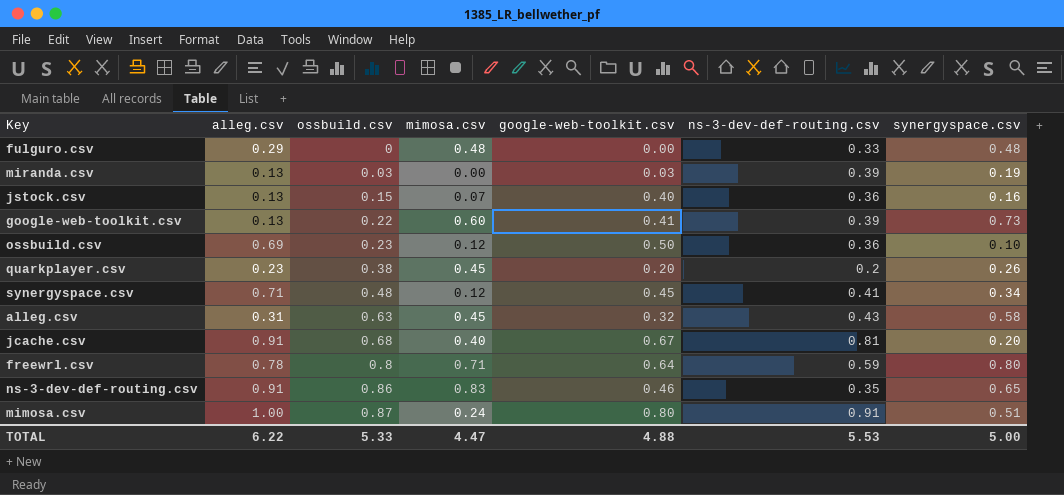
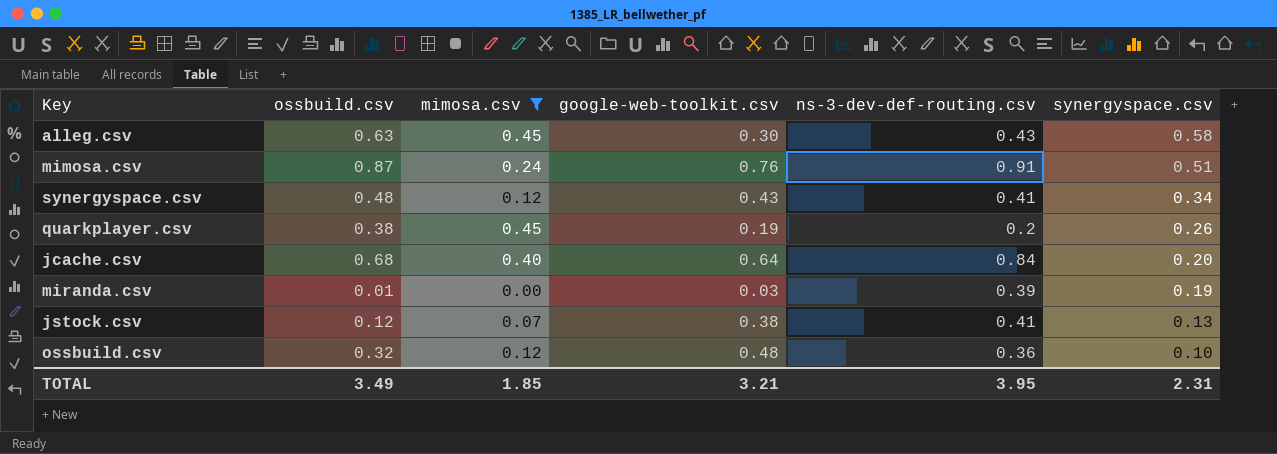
filter: none -> mimosa.csv <= 0.45
row order: ossbuild.csv ascending -> synergyspace.csv descending
column alleg.csv | position: 2 -> none
alleg.csv | google-web-toolkit.csv: 0.32 -> 0.30
mimosa.csv | google-web-toolkit.csv: 0.80 -> 0.76
synergyspace.csv | google-web-toolkit.csv: 0.45 -> 0.43
quarkplayer.csv | google-web-toolkit.csv: 0.20 -> 0.19
jcache.csv | google-web-toolkit.csv: 0.67 -> 0.64
jcache.csv | ns-3-dev-def-routing.csv: 0.81 -> 0.84
miranda.csv | ossbuild.csv: 0.03 -> 0.01
jstock.csv | ossbuild.csv: 0.15 -> 0.12
jstock.csv | google-web-toolkit.csv: 0.40 -> 0.38
jstock.csv | ns-3-dev-def-routing.csv: 0.36 -> 0.41
jstock.csv | synergyspace.csv: 0.16 -> 0.13
ossbuild.csv | ossbuild.csv: 0.23 -> 0.32
ossbuild.csv | google-web-toolkit.csv: 0.50 -> 0.48
TOTAL | ossbuild.csv: 5.33 -> 3.49
TOTAL | mimosa.csv: 4.47 -> 1.85
TOTAL | google-web-toolkit.csv: 4.88 -> 3.21
TOTAL | ns-3-dev-def-routing.csv: 5.53 -> 3.95
TOTAL | synergyspace.csv: 5.00 -> 2.31

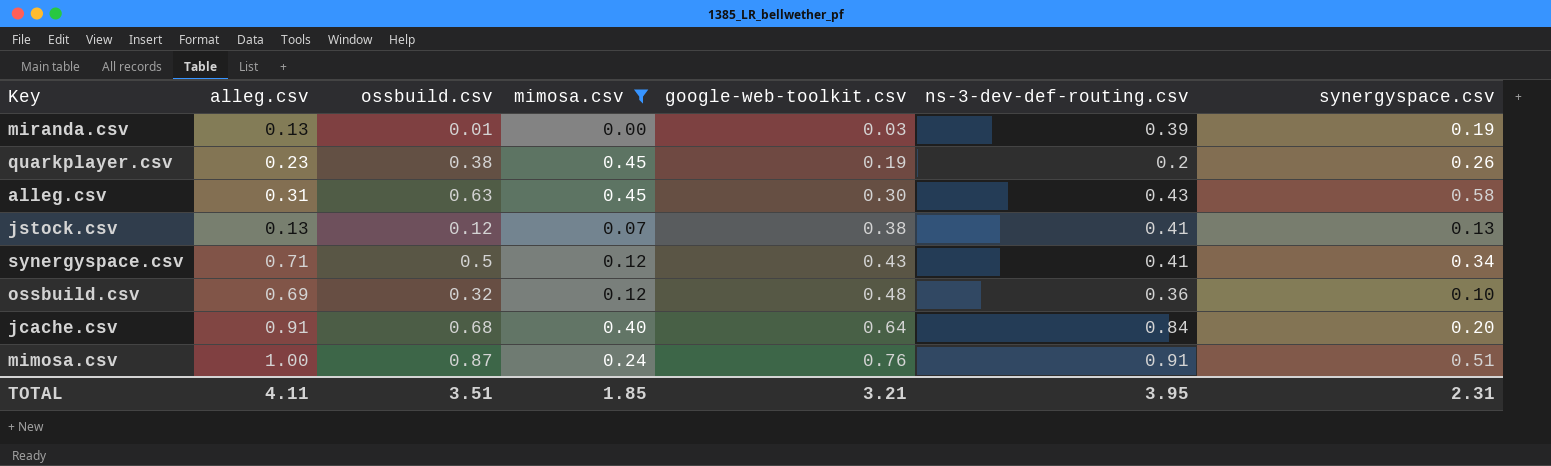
row order: synergyspace.csv descending -> google-web-toolkit.csv ascending
column alleg.csv | position: none -> 2
synergyspace.csv | ossbuild.csv: 0.48 -> 0.5
TOTAL | ossbuild.csv: 3.49 -> 3.51

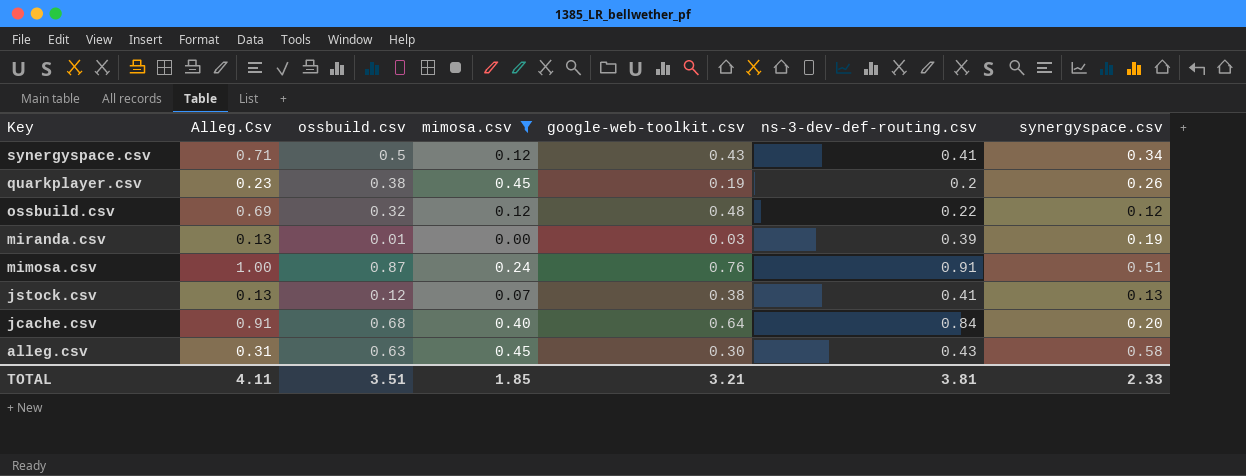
row order: google-web-toolkit.csv ascending -> Key descending
column name: alleg.csv -> Alleg.Csv
ossbuild.csv | ns-3-dev-def-routing.csv: 0.36 -> 0.22
ossbuild.csv | synergyspace.csv: 0.10 -> 0.12
TOTAL | ns-3-dev-def-routing.csv: 3.95 -> 3.81
TOTAL | synergyspace.csv: 2.31 -> 2.33

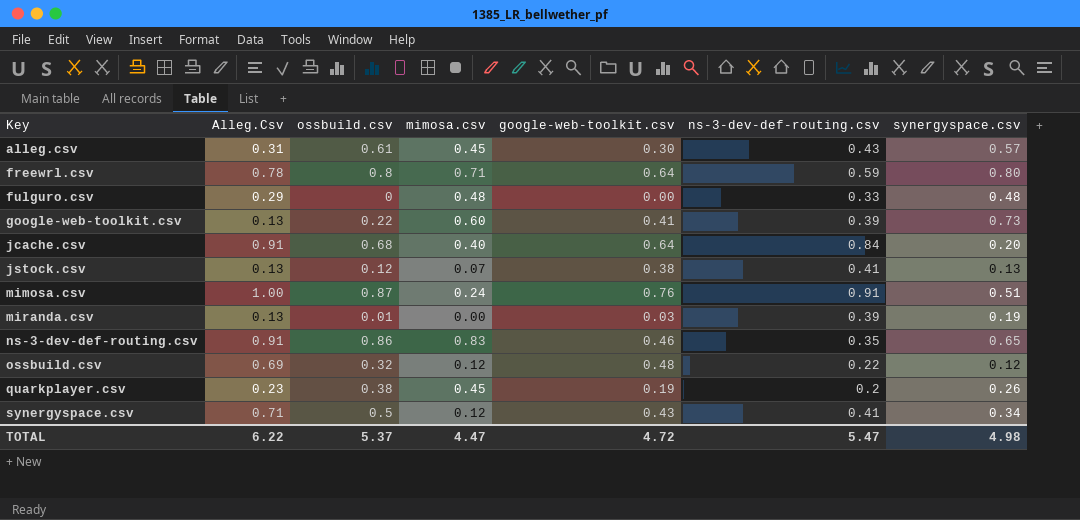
filter: mimosa.csv <= 0.45 -> none
row order: Key descending -> Key ascending
alleg.csv | ossbuild.csv: 0.63 -> 0.61
alleg.csv | synergyspace.csv: 0.58 -> 0.57
TOTAL | Alleg.Csv: 4.11 -> 6.22
TOTAL | ossbuild.csv: 3.51 -> 5.37
TOTAL | mimosa.csv: 1.85 -> 4.47
TOTAL | google-web-toolkit.csv: 3.21 -> 4.72
TOTAL | ns-3-dev-def-routing.csv: 3.81 -> 5.47
TOTAL | synergyspace.csv: 2.33 -> 4.98

